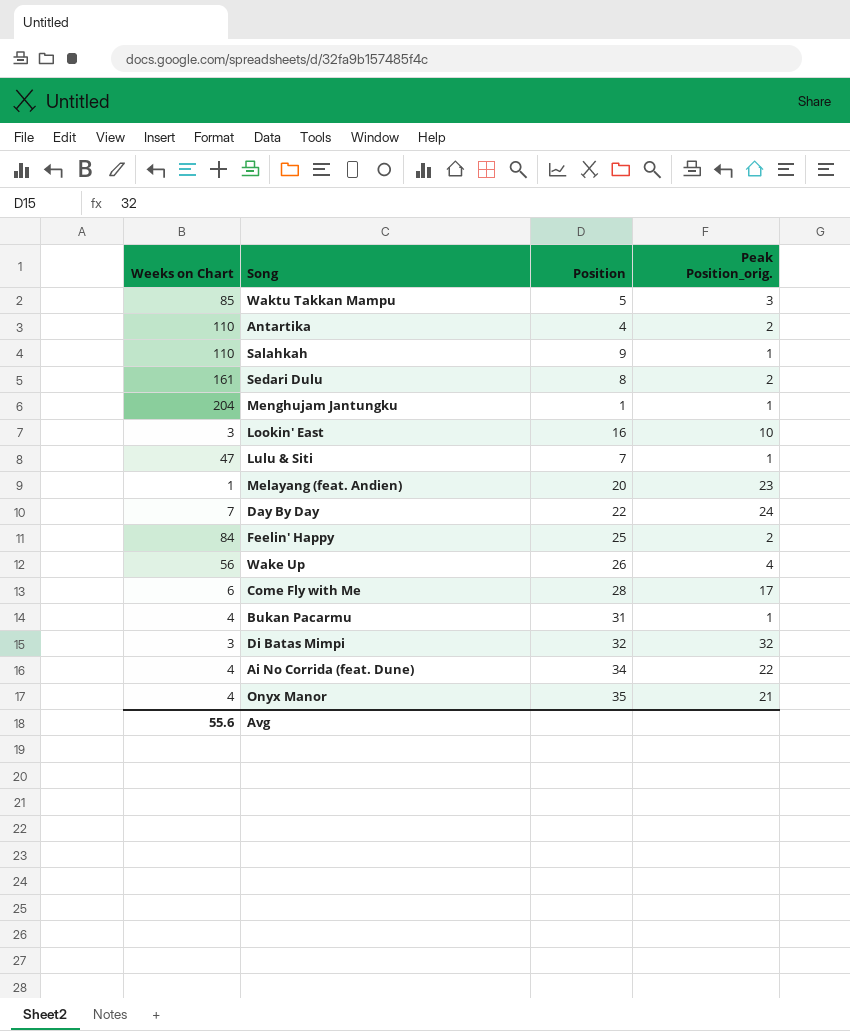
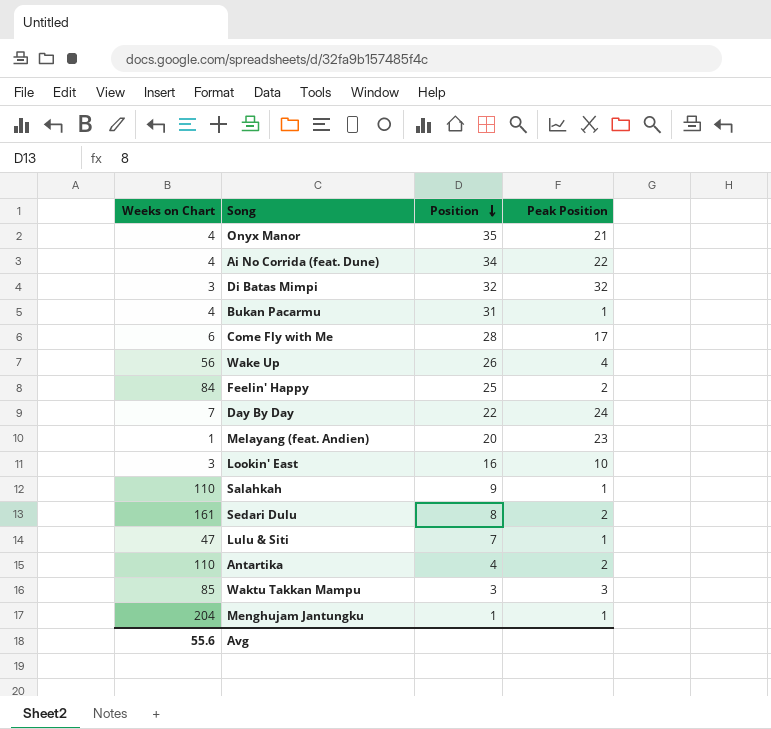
row order: none -> Position descending
column name: Peak Position_orig. -> Peak Position
Waktu Takkan Mampu | Position: 5 -> 3

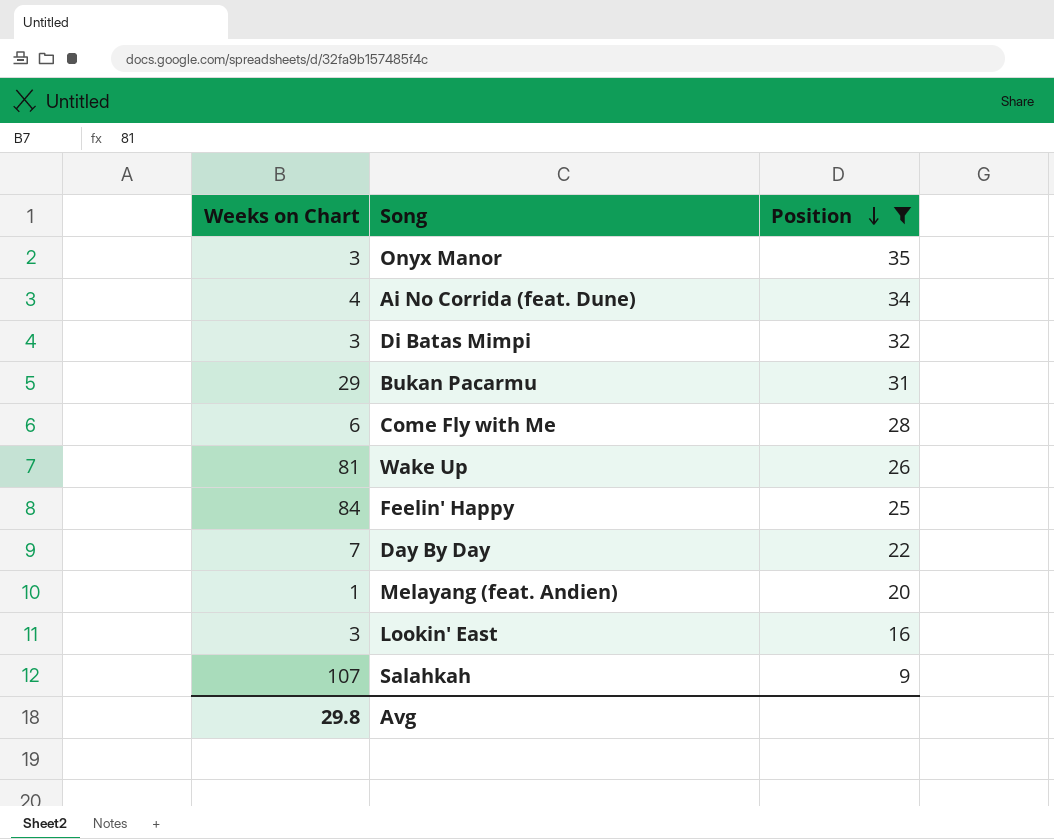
filter: none -> Position >= 9
column Peak Position | position: 4 -> none
Onyx Manor | Weeks on Chart: 4 -> 3
Bukan Pacarmu | Weeks on Chart: 4 -> 29
Wake Up | Weeks on Chart: 56 -> 81
Salahkah | Weeks on Chart: 110 -> 107
Avg | Weeks on Chart: 55.6 -> 29.8

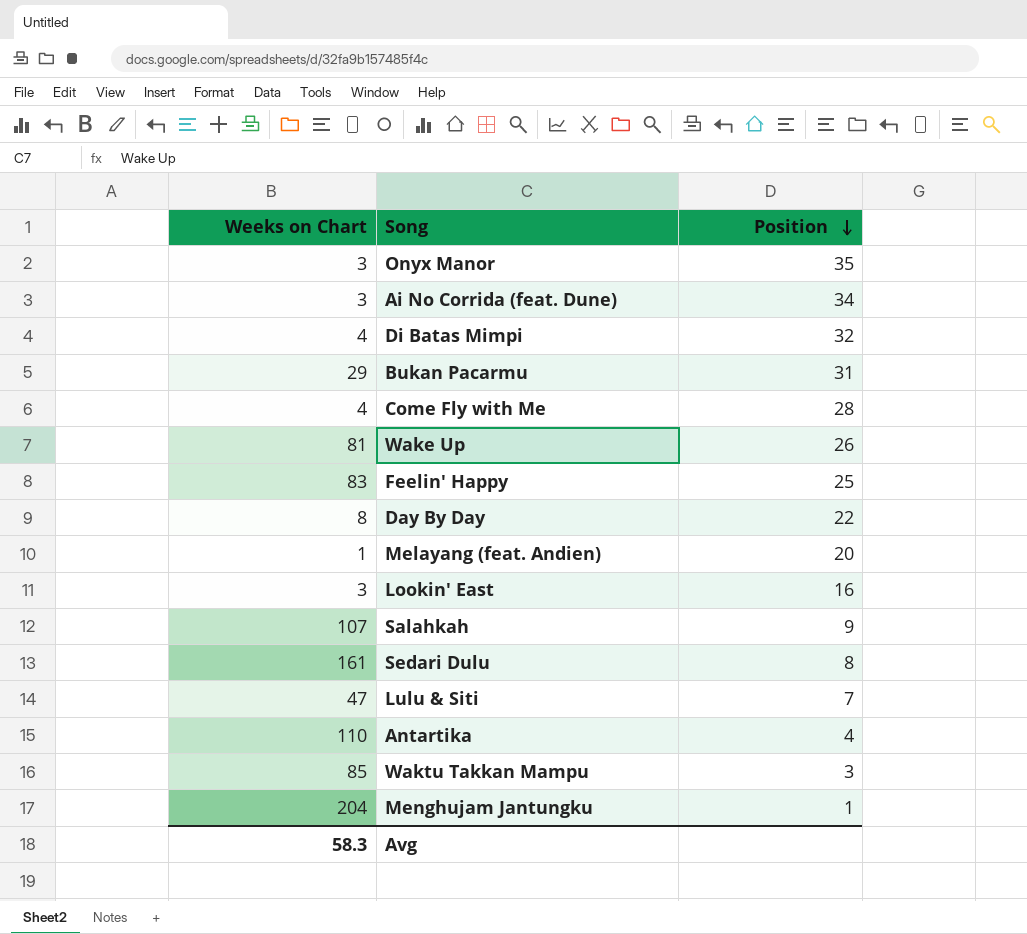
filter: Position >= 9 -> none
Ai No Corrida (feat. Dune) | Weeks on Chart: 4 -> 3
Di Batas Mimpi | Weeks on Chart: 3 -> 4
Come Fly with Me | Weeks on Chart: 6 -> 4
Feelin' Happy | Weeks on Chart: 84 -> 83
Day By Day | Weeks on Chart: 7 -> 8
Avg | Weeks on Chart: 29.8 -> 58.3

